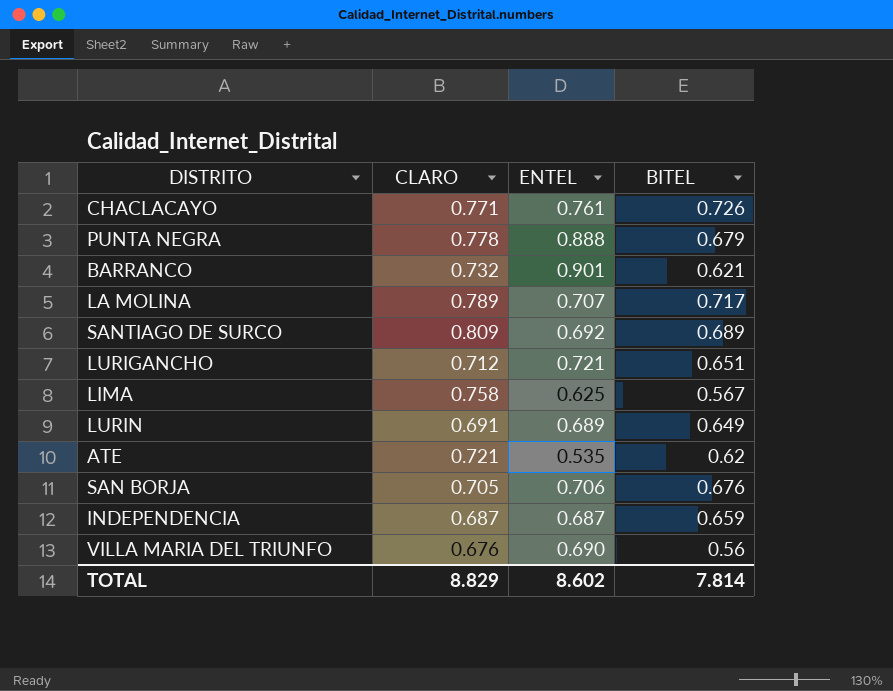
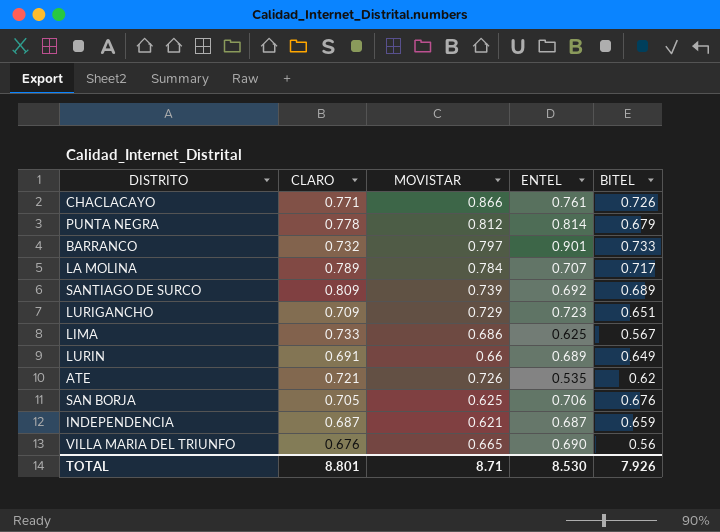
column MOVISTAR | position: none -> 3
PUNTA NEGRA | ENTEL: 0.888 -> 0.814
BARRANCO | BITEL: 0.621 -> 0.733
LURIGANCHO | CLARO: 0.712 -> 0.709
LURIGANCHO | ENTEL: 0.721 -> 0.723
LIMA | CLARO: 0.758 -> 0.733
TOTAL | CLARO: 8.829 -> 8.801
TOTAL | ENTEL: 8.602 -> 8.530
TOTAL | BITEL: 7.814 -> 7.926

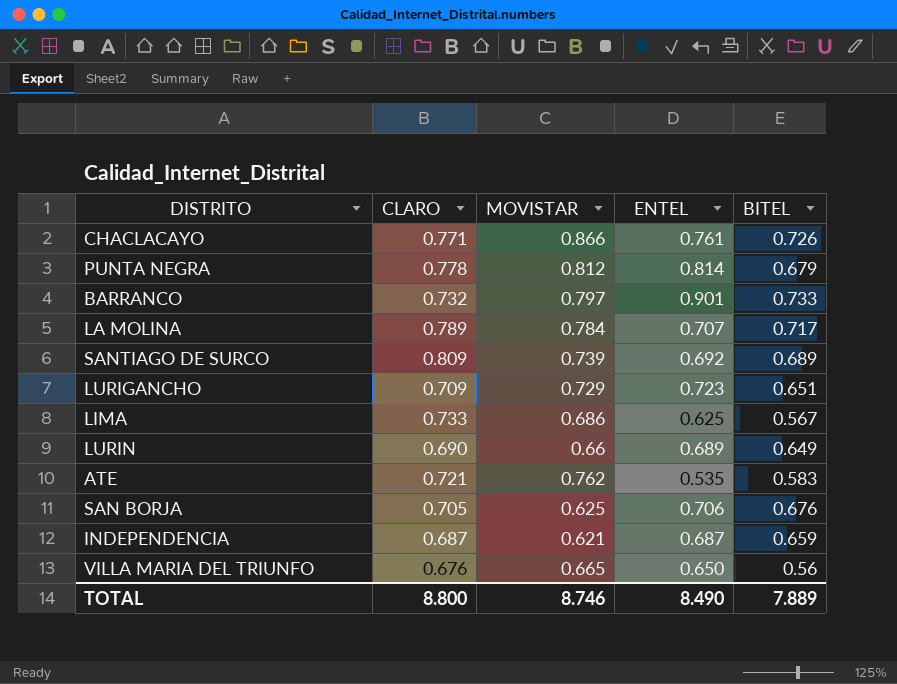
LURIN | CLARO: 0.691 -> 0.690
ATE | MOVISTAR: 0.726 -> 0.762
ATE | BITEL: 0.62 -> 0.583
VILLA MARIA DEL TRIUNFO | ENTEL: 0.690 -> 0.650
TOTAL | CLARO: 8.801 -> 8.800
TOTAL | MOVISTAR: 8.71 -> 8.746
TOTAL | ENTEL: 8.530 -> 8.490
TOTAL | BITEL: 7.926 -> 7.889

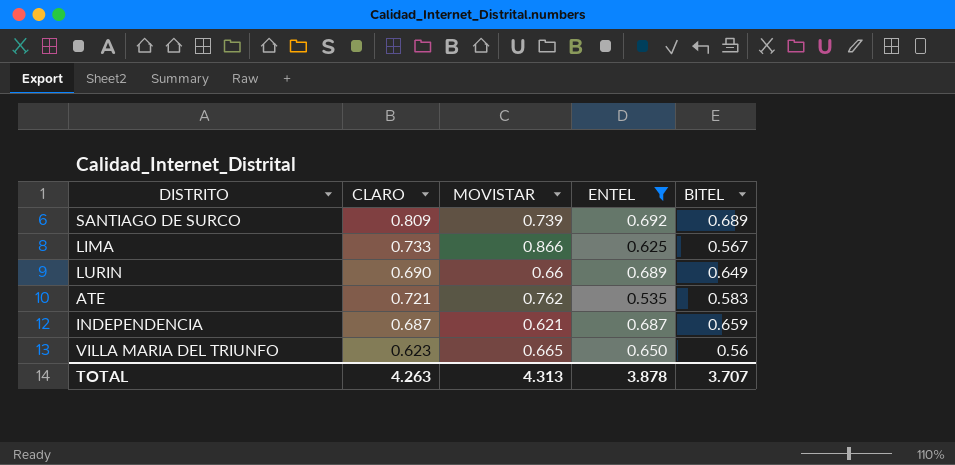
filter: none -> ENTEL <= 0.692
LIMA | MOVISTAR: 0.686 -> 0.866
VILLA MARIA DEL TRIUNFO | CLARO: 0.676 -> 0.623
TOTAL | CLARO: 8.800 -> 4.263
TOTAL | MOVISTAR: 8.746 -> 4.313
TOTAL | ENTEL: 8.490 -> 3.878
TOTAL | BITEL: 7.889 -> 3.707

